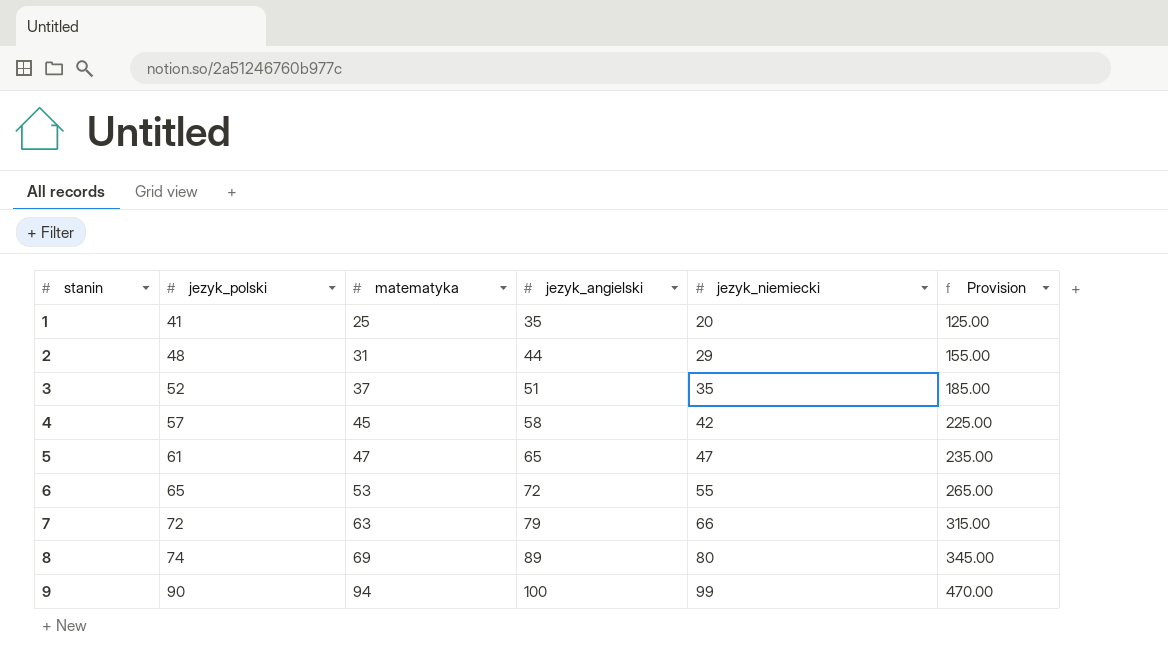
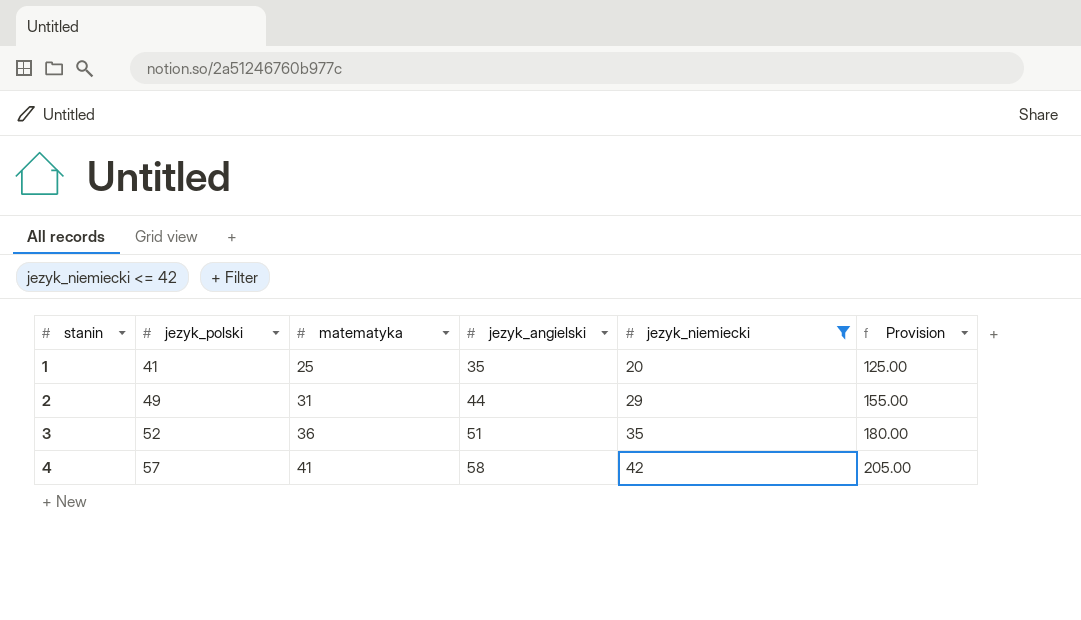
filter: none -> jezyk_niemiecki <= 42
2 | jezyk_polski: 48 -> 49
3 | matematyka: 37 -> 36
3 | Provision: 185.00 -> 180.00
4 | matematyka: 45 -> 41
4 | Provision: 225.00 -> 205.00

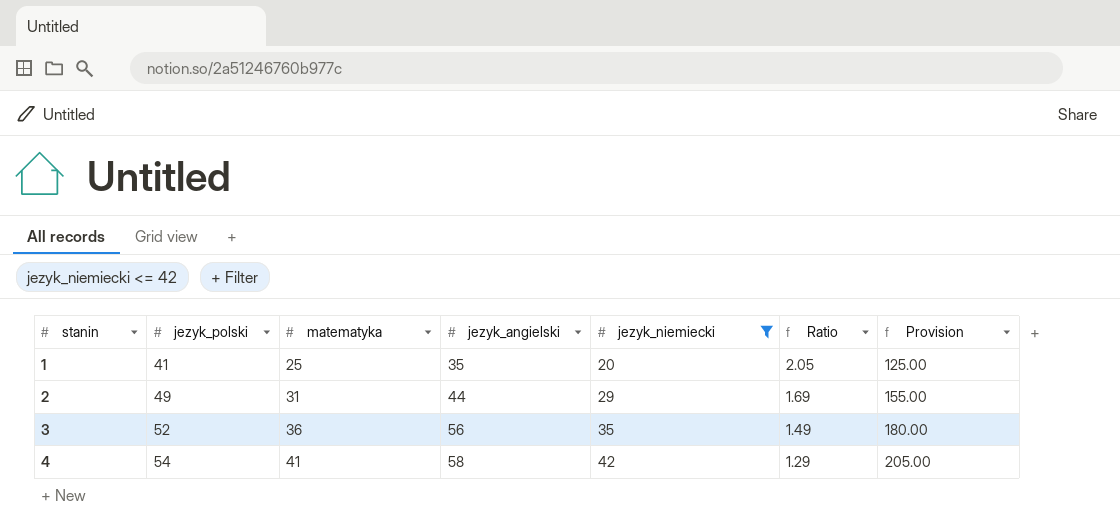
column Ratio | formula: none -> [jezyk_polski] / [jezyk_niemiecki]
3 | jezyk_angielski: 51 -> 56
4 | jezyk_polski: 57 -> 54

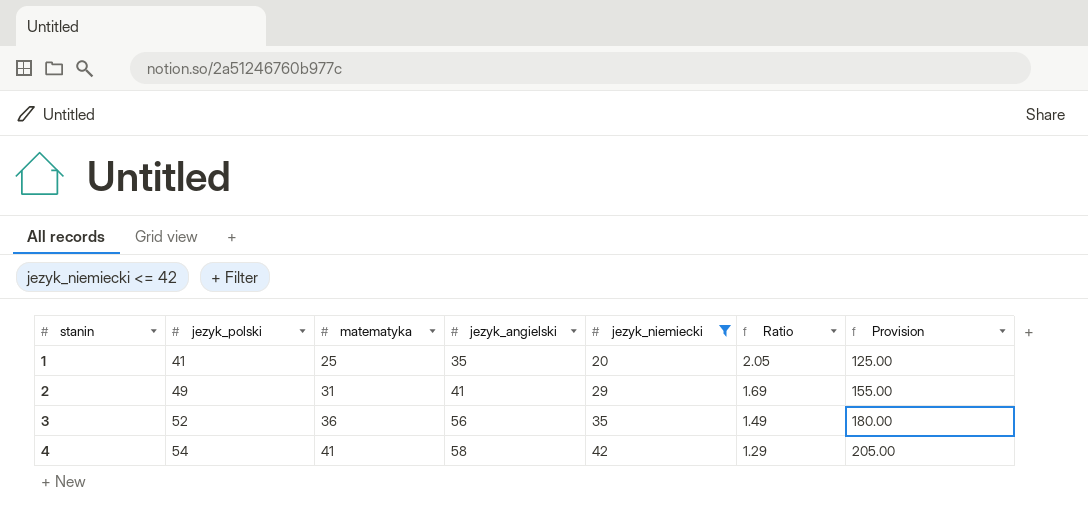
2 | jezyk_angielski: 44 -> 41

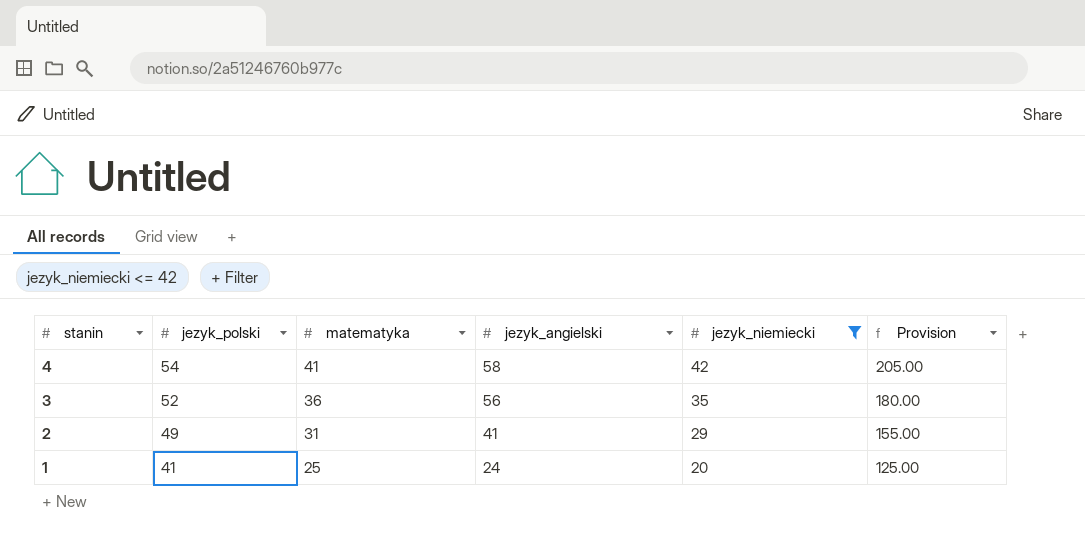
row order: stanin ascending -> stanin descending
column Ratio | formula: [jezyk_polski] / [jezyk_niemiecki] -> none
1 | jezyk_angielski: 35 -> 24

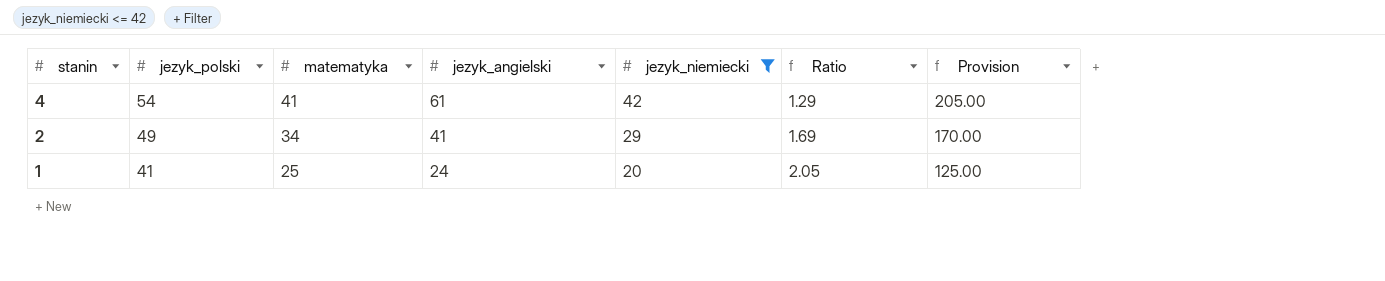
column Ratio | formula: none -> [jezyk_polski] / [jezyk_niemiecki]
row 3: 52 | 36 | 56 | 35 | 180.00 -> none
4 | jezyk_angielski: 58 -> 61
2 | matematyka: 31 -> 34
2 | Provision: 155.00 -> 170.00

